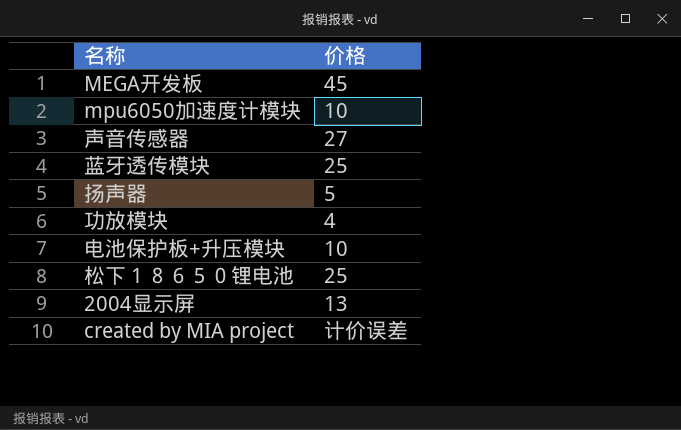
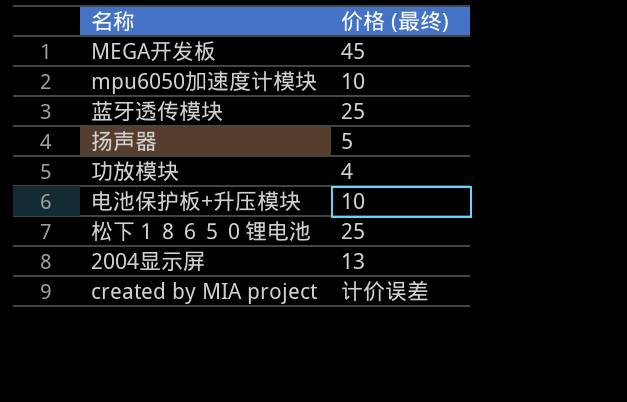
column name: 价格 -> 价格 (最终)
row 声音传感器: 27 -> none

